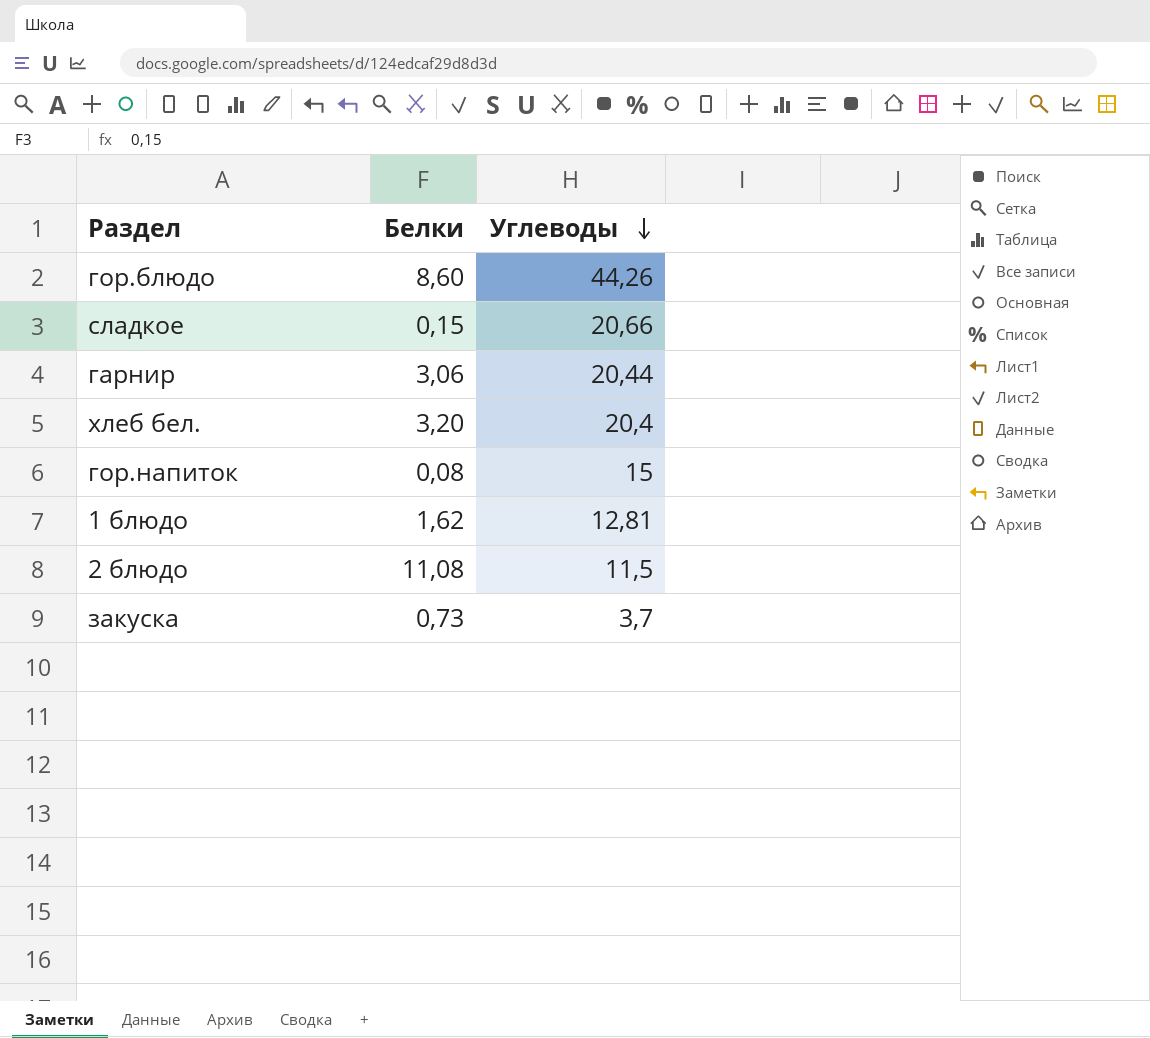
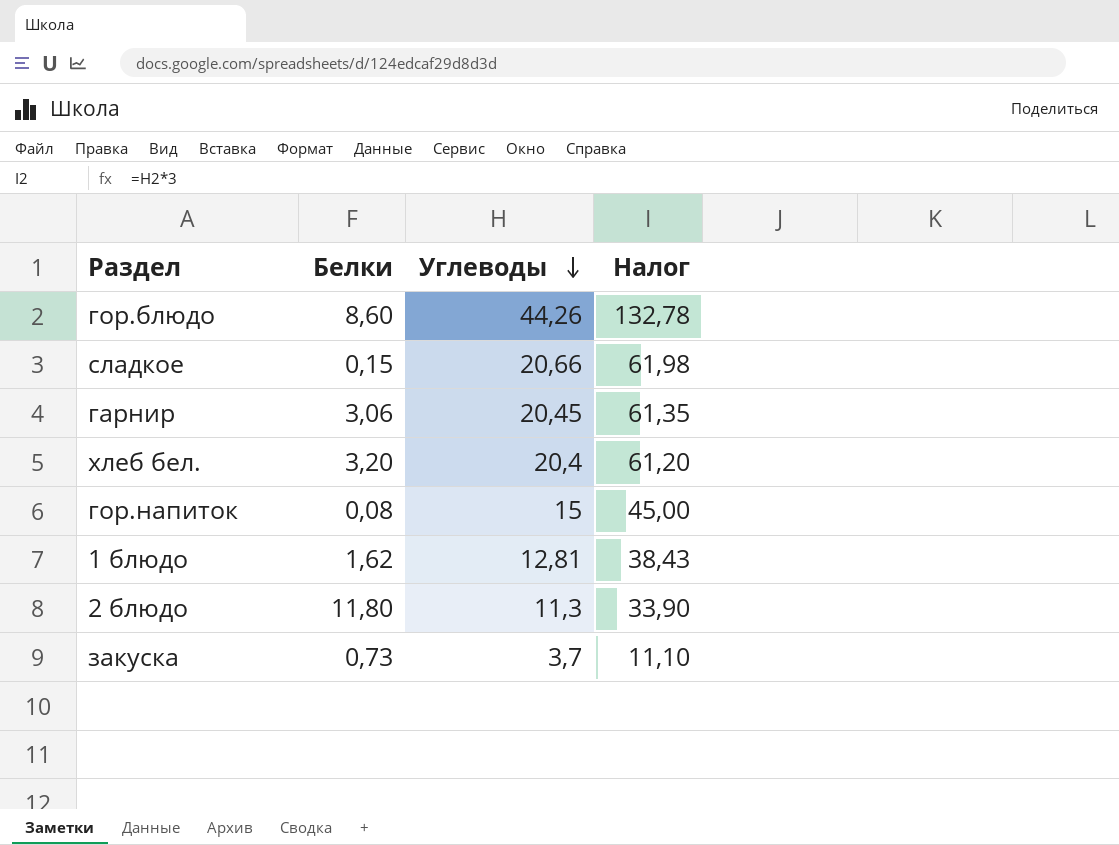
column Налог | formula: none -> [Углеводы] * 3
гарнир | Углеводы: 20,44 -> 20,45
2 блюдо | Белки: 11,08 -> 11,80
2 блюдо | Углеводы: 11,5 -> 11,3

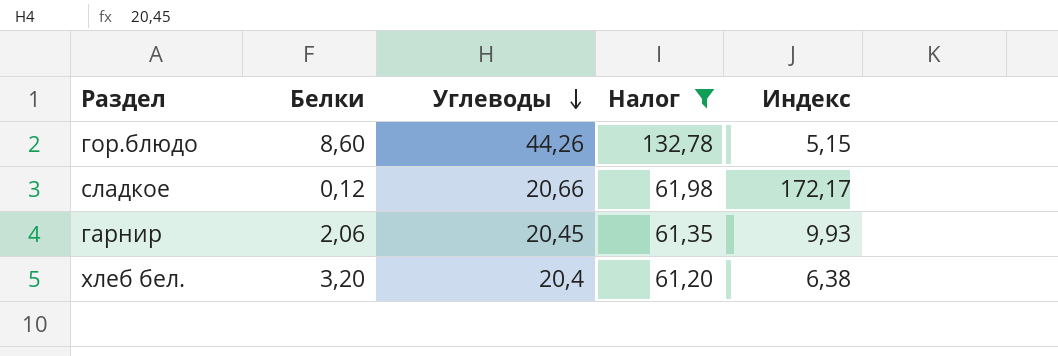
filter: none -> Налог >= 61,20
column Индекс | formula: none -> [Углеводы] / [Белки]
сладкое | Белки: 0,15 -> 0,12
гарнир | Белки: 3,06 -> 2,06

